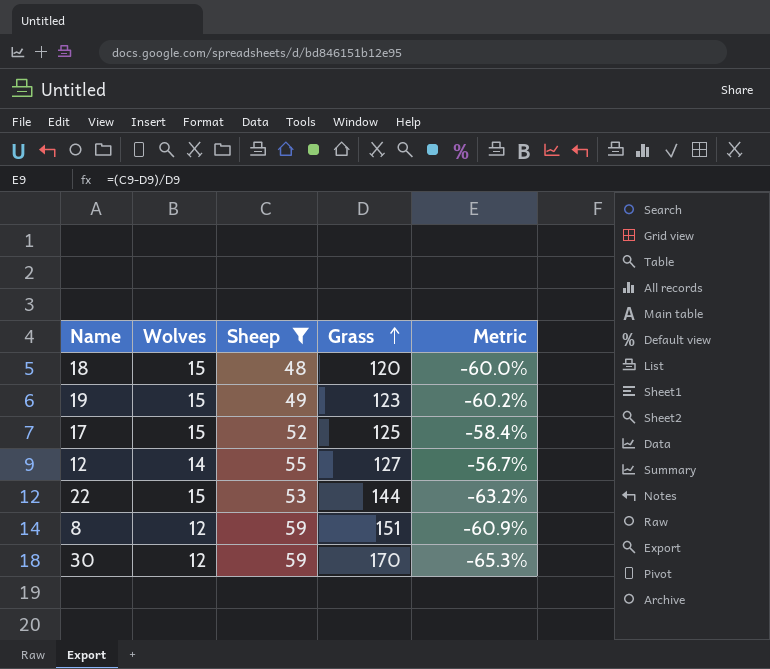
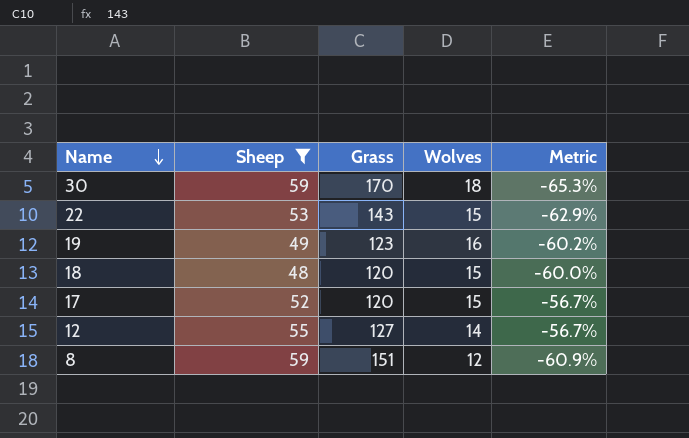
row order: Grass ascending -> Name descending
column Wolves | position: 2 -> 4
30 | Wolves: 12 -> 18
22 | Grass: 144 -> 143
22 | Metric: -63.2% -> -62.9%
19 | Wolves: 15 -> 16
17 | Grass: 125 -> 120
17 | Metric: -58.4% -> -56.7%

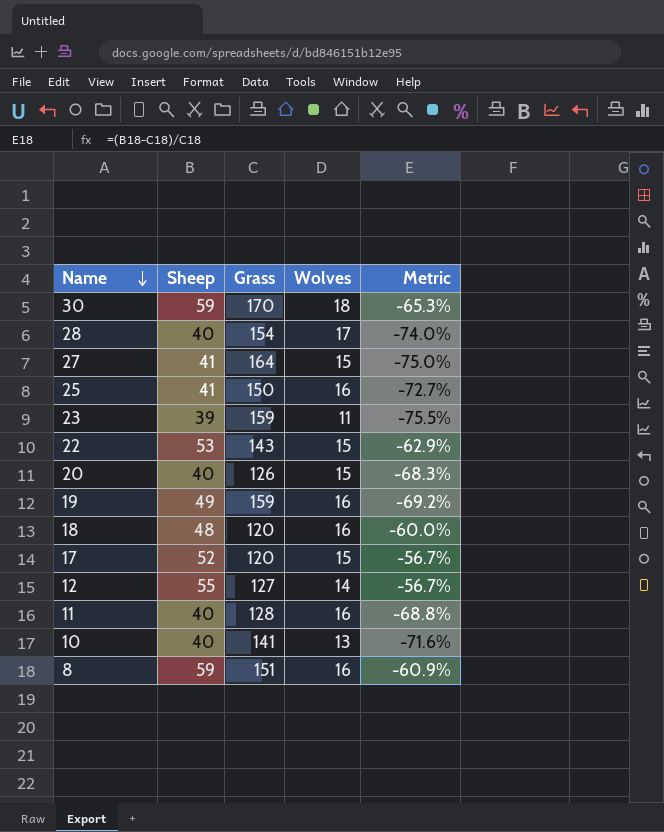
filter: Sheep >= 48 -> none
19 | Grass: 123 -> 159
19 | Metric: -60.2% -> -69.2%
18 | Wolves: 15 -> 16
8 | Wolves: 12 -> 16

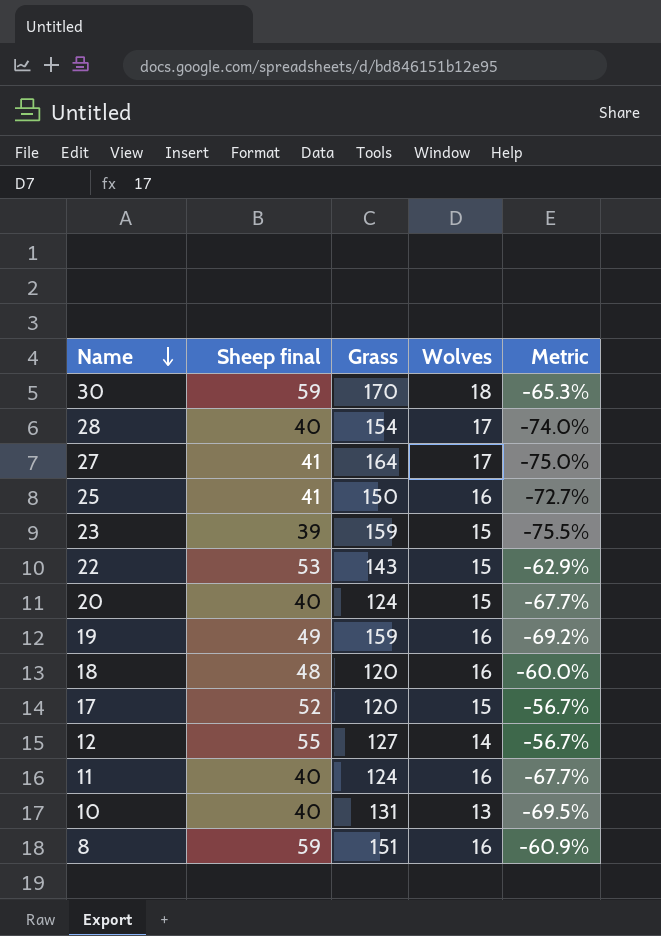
column name: Sheep -> Sheep final
27 | Wolves: 15 -> 17
23 | Wolves: 11 -> 15
20 | Grass: 126 -> 124
20 | Metric: -68.3% -> -67.7%
11 | Grass: 128 -> 124
11 | Metric: -68.8% -> -67.7%
10 | Grass: 141 -> 131
10 | Metric: -71.6% -> -69.5%

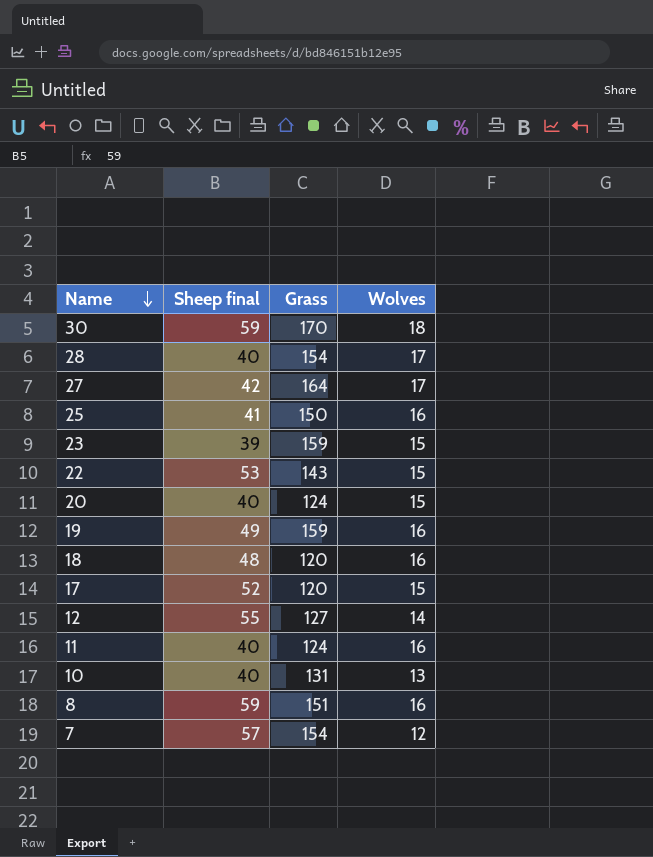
column Metric | formula: ([Sheep final] - [Grass]) / [Grass] -> none
27 | Sheep final: 41 -> 42
row 7: none -> 57 | 154 | 12

